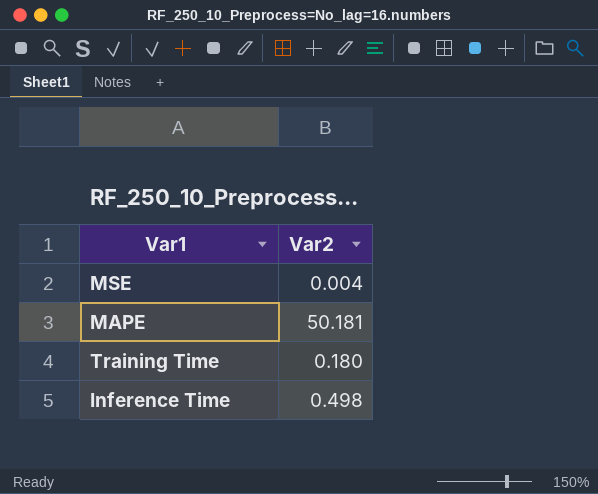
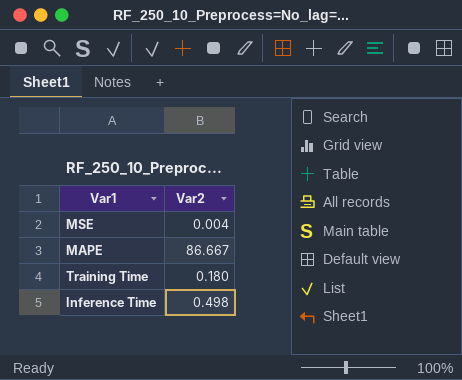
MAPE | Var2: 50.181 -> 86.667

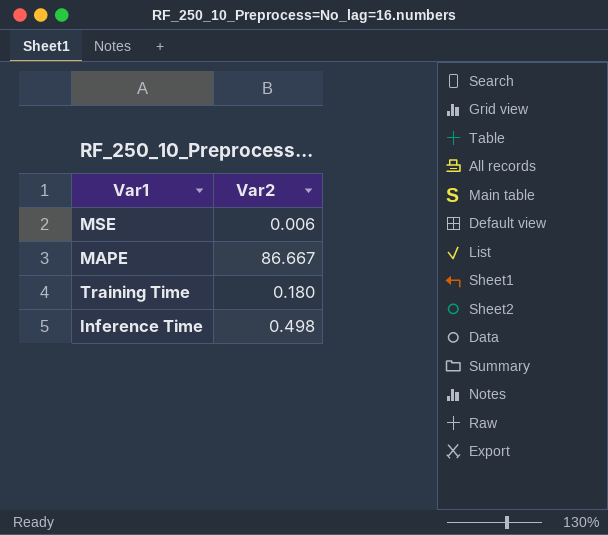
MSE | Var2: 0.004 -> 0.006

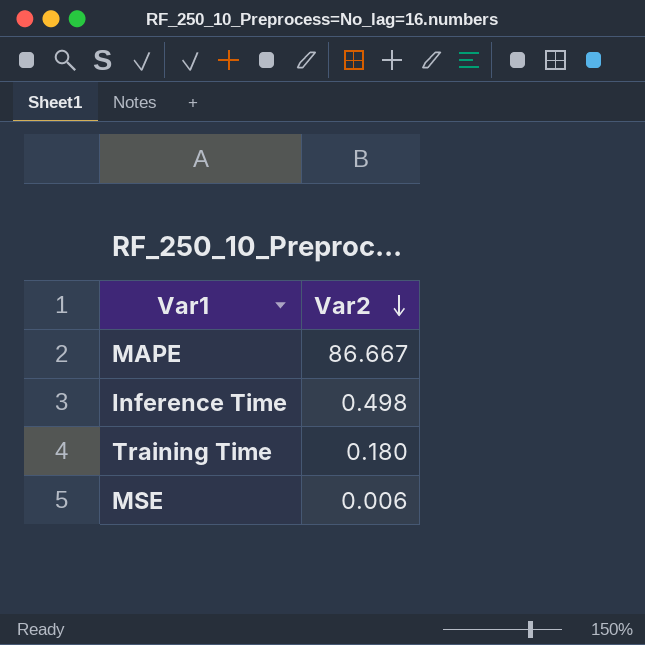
row order: none -> Var2 descending

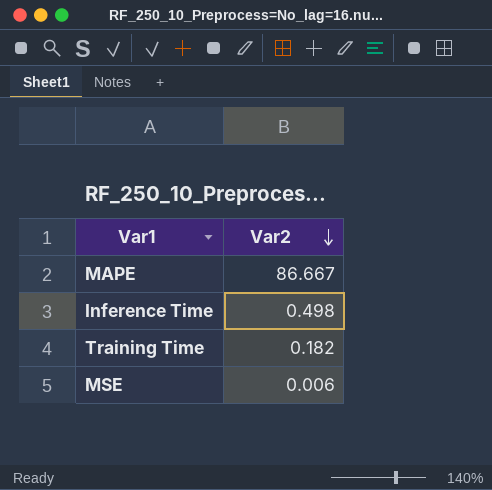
Training Time | Var2: 0.180 -> 0.182

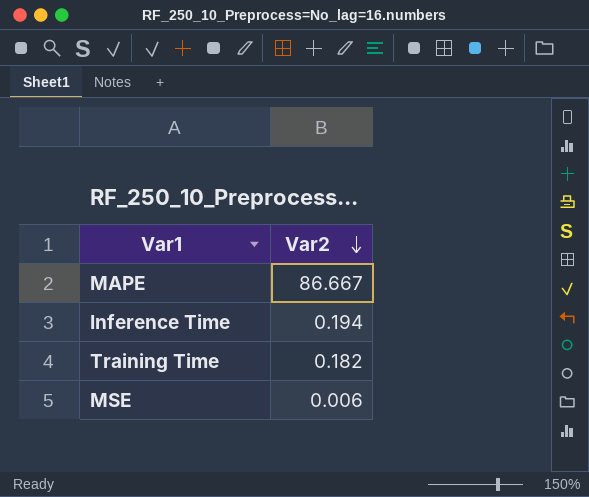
Inference Time | Var2: 0.498 -> 0.194

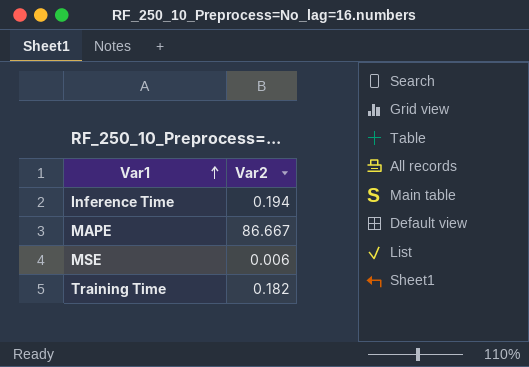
row order: Var2 descending -> Var1 ascending

